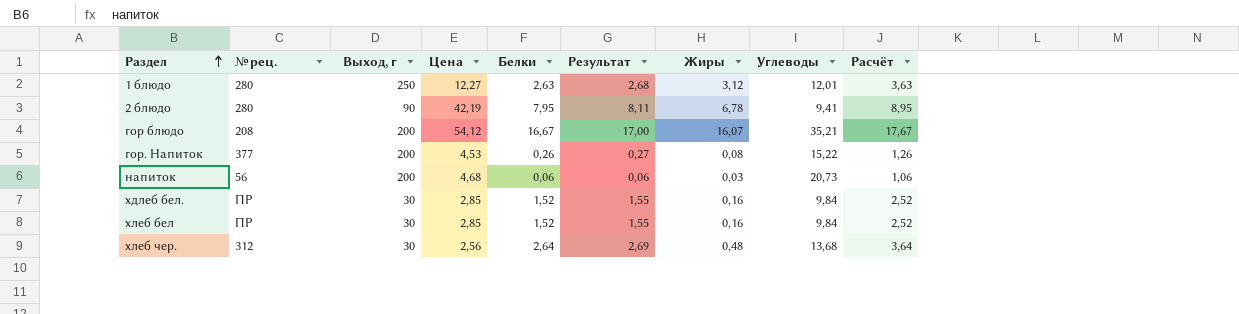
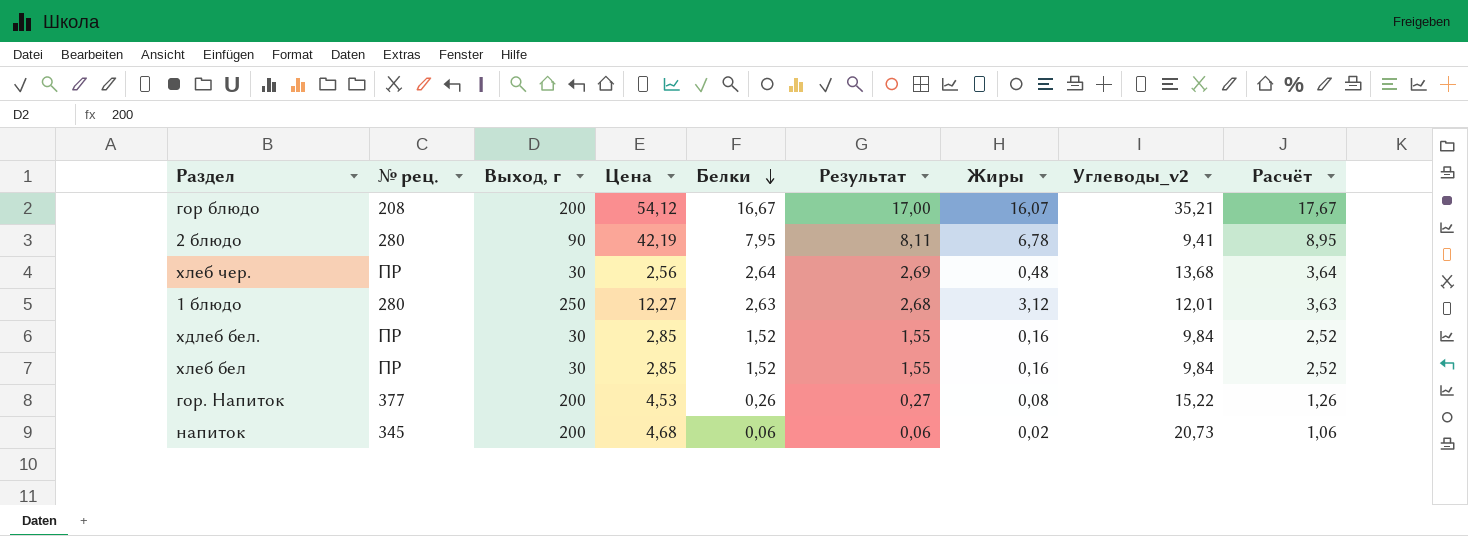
row order: Раздел ascending -> Белки descending
column name: Углеводы -> Углеводы_v2
хлеб чер. | № рец.: 312 -> ПР
напиток | № рец.: 56 -> 345
напиток | Жиры: 0,03 -> 0,02

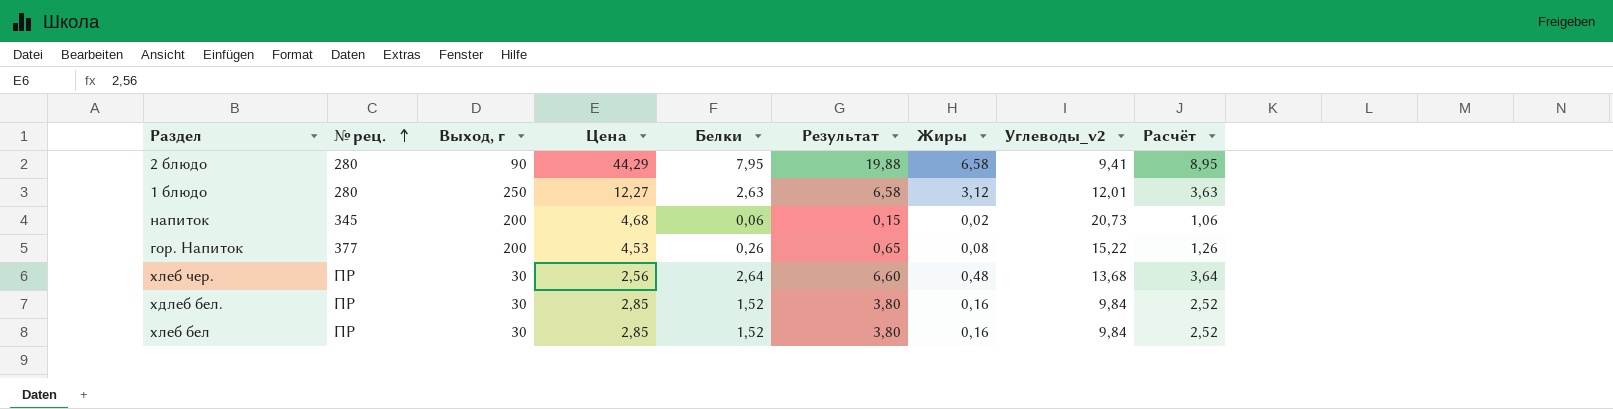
row order: Белки descending -> № рец. ascending
column Результат | formula: [Белки] * 1,02 -> [Белки] * 2,5
row гор блюдо: 208 | 200 | 54,12 | 16,67 | 17,00 | 16,07 | 35,21 | 17,67 -> none
2 блюдо | Цена: 42,19 -> 44,29
2 блюдо | Жиры: 6,78 -> 6,58

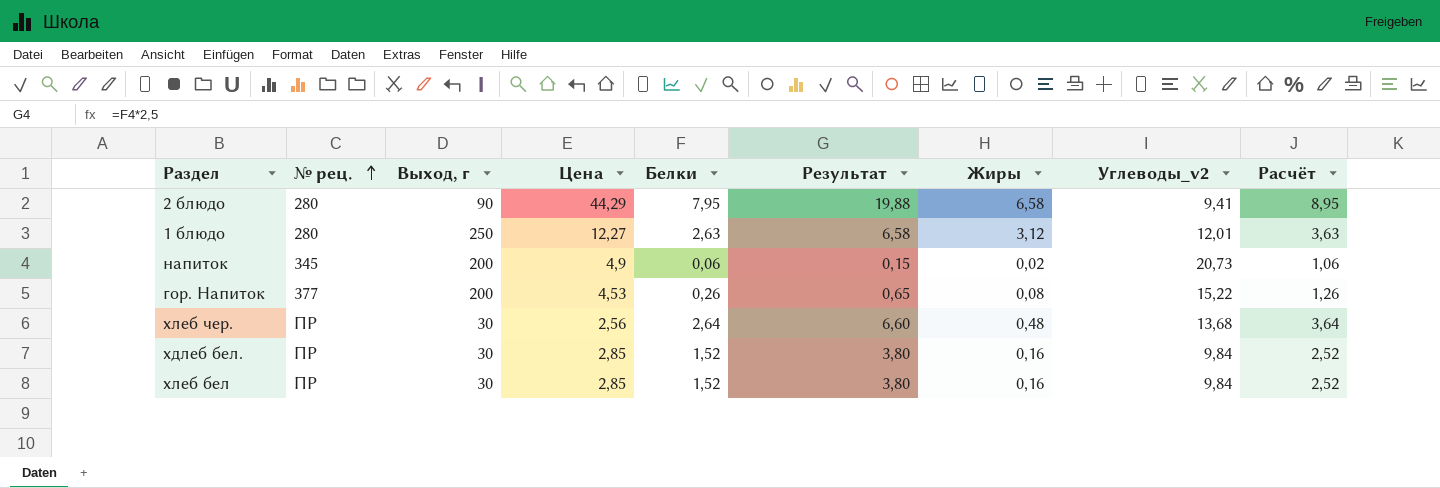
напиток | Цена: 4,68 -> 4,9

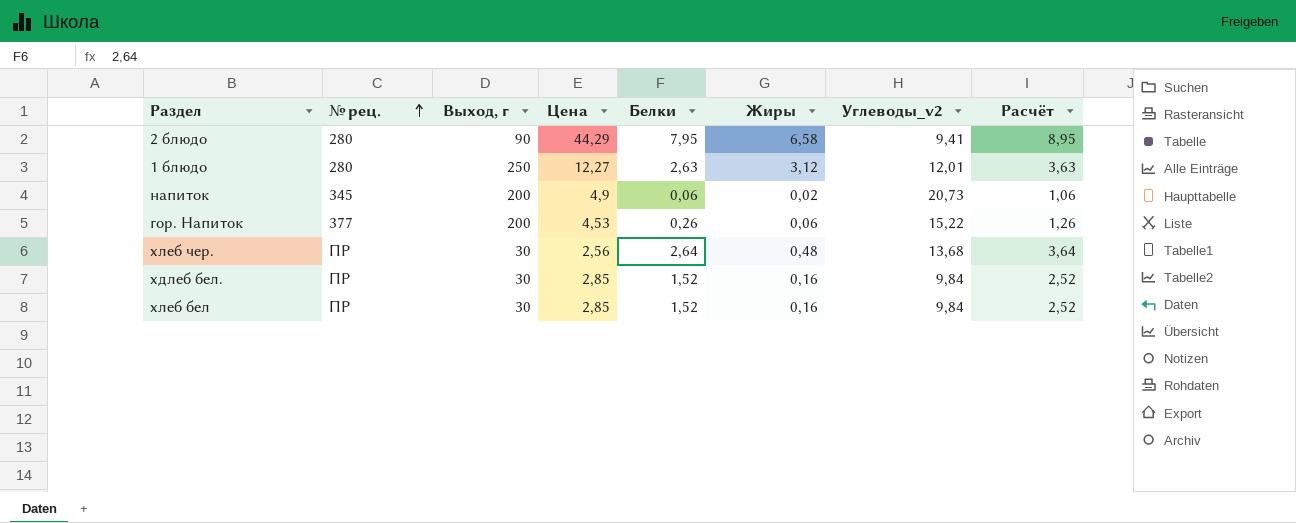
column Результат | formula: [Белки] * 2,5 -> none
гор. Напиток | Жиры: 0,08 -> 0,06

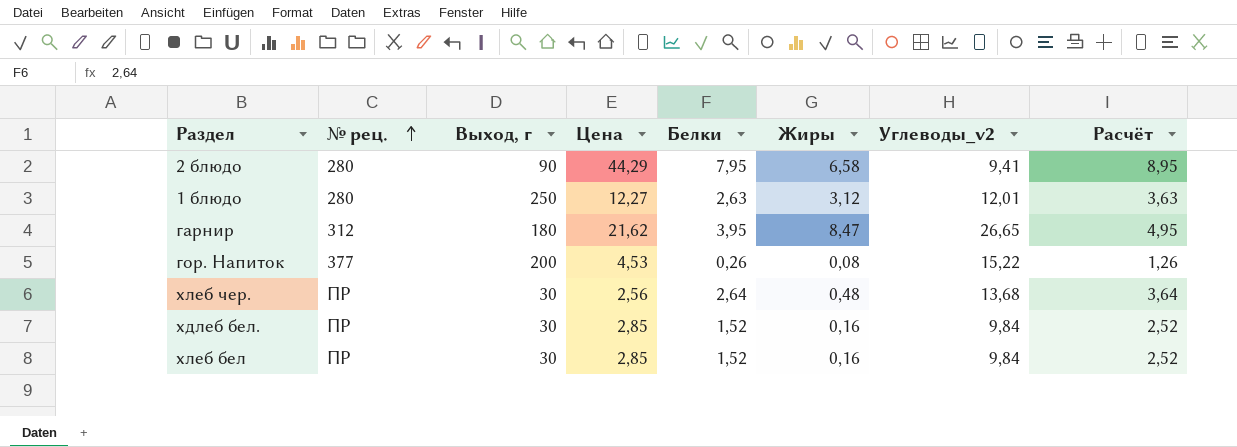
row напиток: 345 | 200 | 4,9 | 0,06 | 0,02 | 20,73 | 1,06 -> none
row гарнир: none -> 312 | 180 | 21,62 | 3,95 | 8,47 | 26,65 | 4,95
гор. Напиток | Жиры: 0,06 -> 0,08

